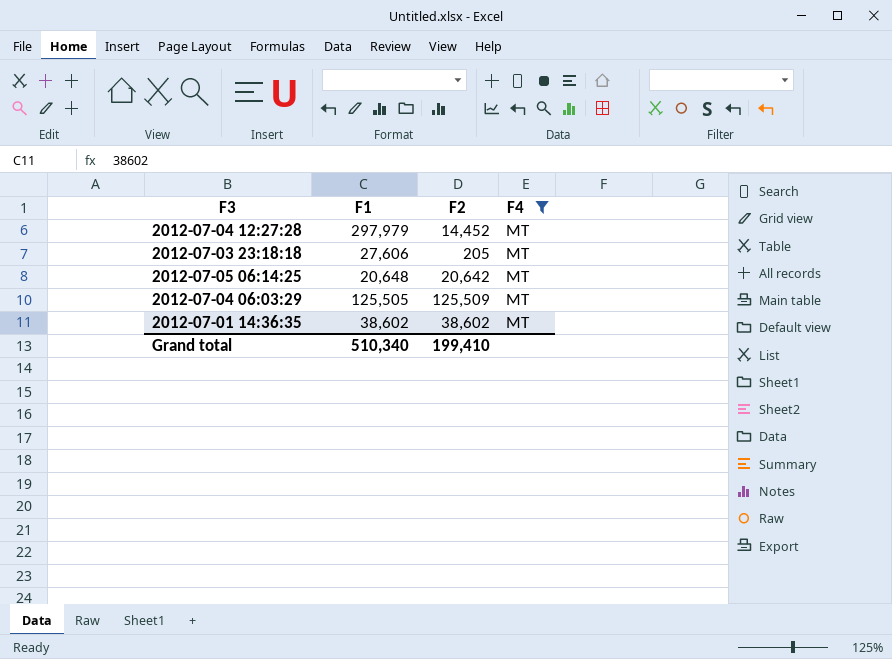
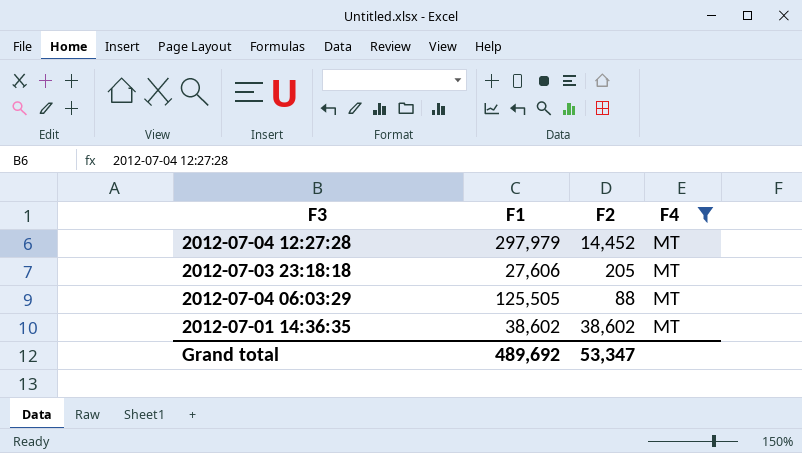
row 2012-07-05 06:14:25: 20,648 | 20,642 | MT -> none
2012-07-04 06:03:29 | F2: 125,509 -> 88
Grand total | F1: 510,340 -> 489,692
Grand total | F2: 199,410 -> 53,347

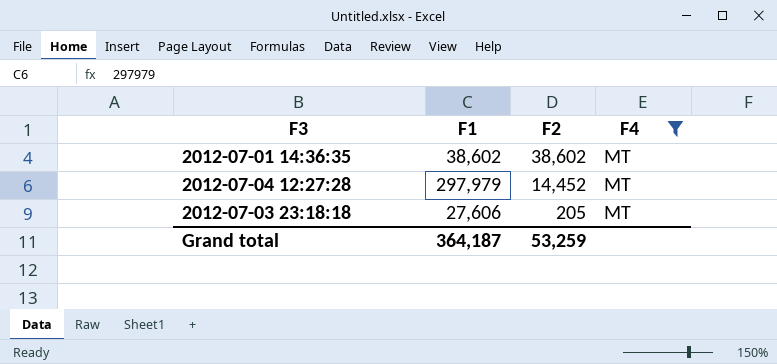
row order: none -> F2 descending
row 2012-07-04 06:03:29: 125,505 | 88 | MT -> none
Grand total | F1: 489,692 -> 364,187
Grand total | F2: 53,347 -> 53,259

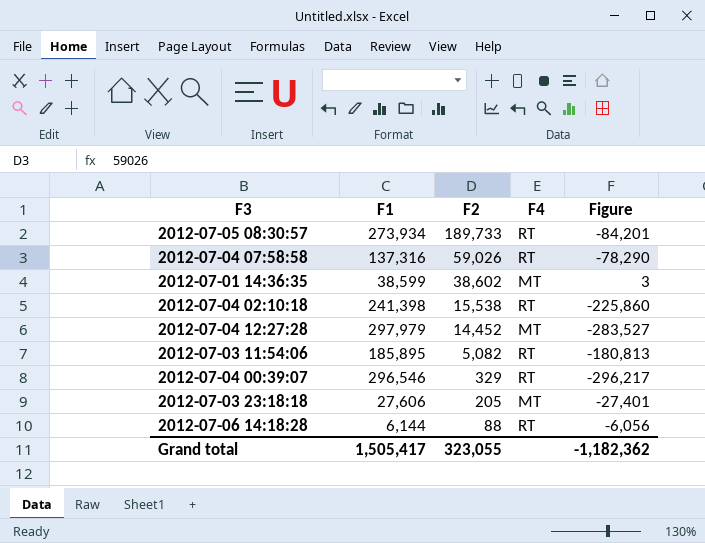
filter: F4 = MT -> none
column Figure | formula: none -> [F2] - [F1]
2012-07-01 14:36:35 | F1: 38,602 -> 38,599
Grand total | F1: 364,187 -> 1,505,417
Grand total | F2: 53,259 -> 323,055

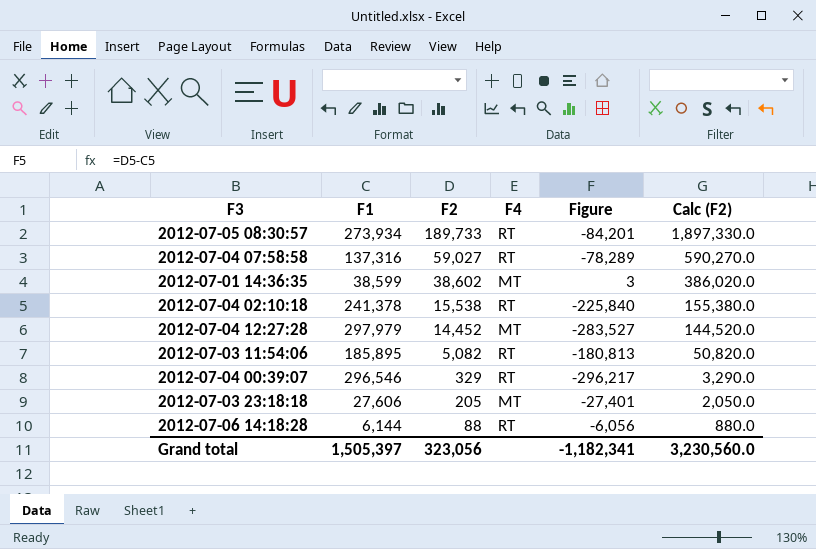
column Calc (F2) | formula: none -> [F2] * 10
2012-07-04 07:58:58 | F2: 59,026 -> 59,027
2012-07-04 07:58:58 | Figure: -78,290 -> -78,289
2012-07-04 02:10:18 | F1: 241,398 -> 241,378
2012-07-04 02:10:18 | Figure: -225,860 -> -225,840
Grand total | F1: 1,505,417 -> 1,505,397
Grand total | F2: 323,055 -> 323,056
Grand total | Figure: -1,182,362 -> -1,182,341

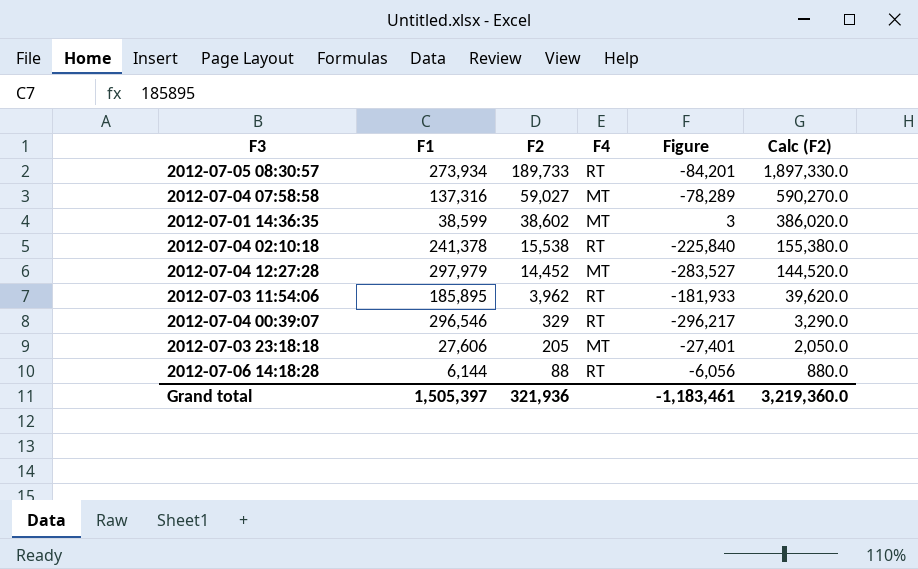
2012-07-04 07:58:58 | F4: RT -> MT
2012-07-03 11:54:06 | F2: 5,082 -> 3,962
2012-07-03 11:54:06 | Figure: -180,813 -> -181,933
2012-07-03 11:54:06 | Calc (F2): 50,820.0 -> 39,620.0
Grand total | F2: 323,056 -> 321,936
Grand total | Figure: -1,182,341 -> -1,183,461
Grand total | Calc (F2): 3,230,560.0 -> 3,219,360.0

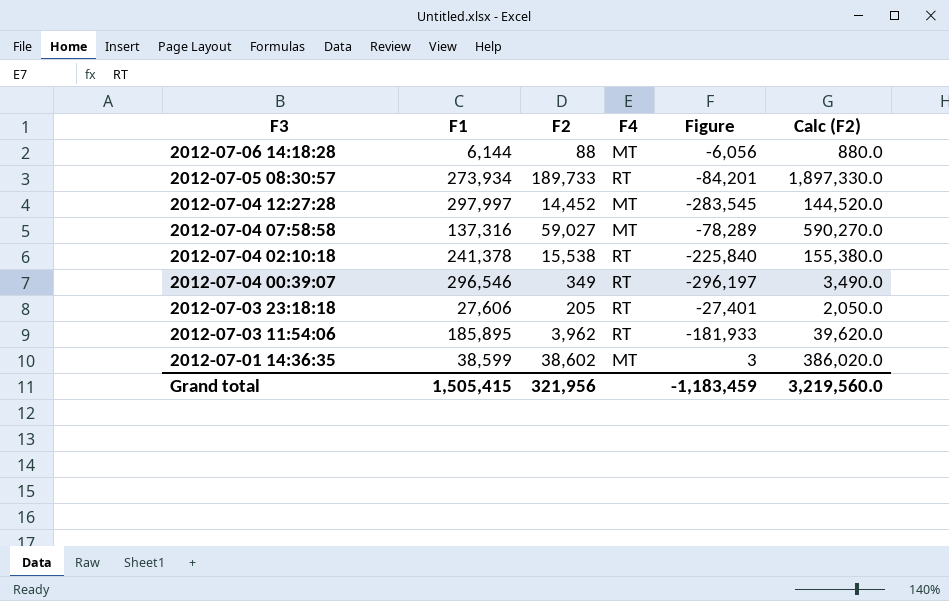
row order: F2 descending -> F3 descending
2012-07-06 14:18:28 | F4: RT -> MT
2012-07-04 12:27:28 | F1: 297,979 -> 297,997
2012-07-04 12:27:28 | Figure: -283,527 -> -283,545
2012-07-04 00:39:07 | F2: 329 -> 349
2012-07-04 00:39:07 | Figure: -296,217 -> -296,197
2012-07-04 00:39:07 | Calc (F2): 3,290.0 -> 3,490.0
2012-07-03 23:18:18 | F4: MT -> RT
Grand total | F1: 1,505,397 -> 1,505,415
Grand total | F2: 321,936 -> 321,956
Grand total | Figure: -1,183,461 -> -1,183,459
Grand total | Calc (F2): 3,219,360.0 -> 3,219,560.0

